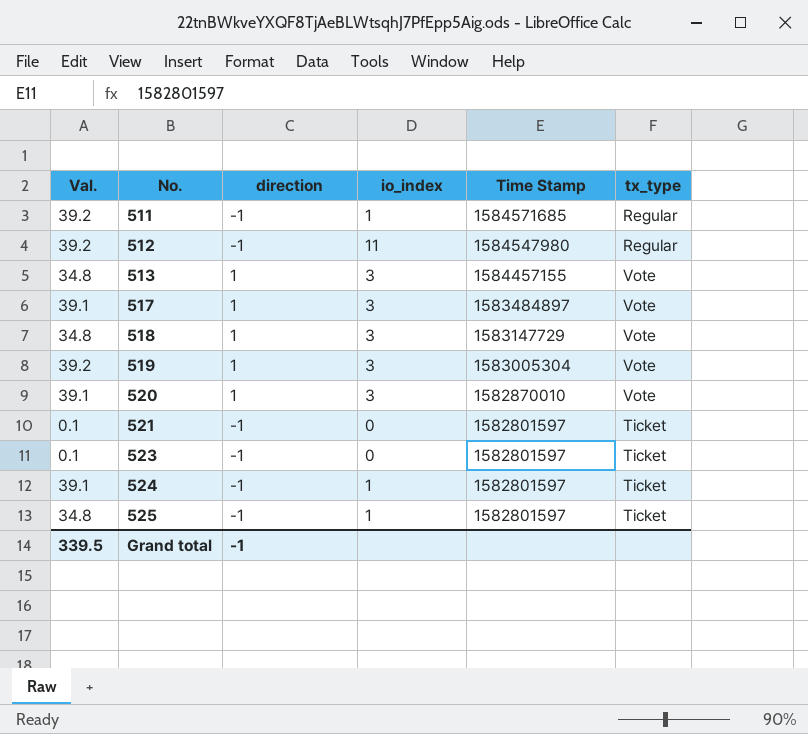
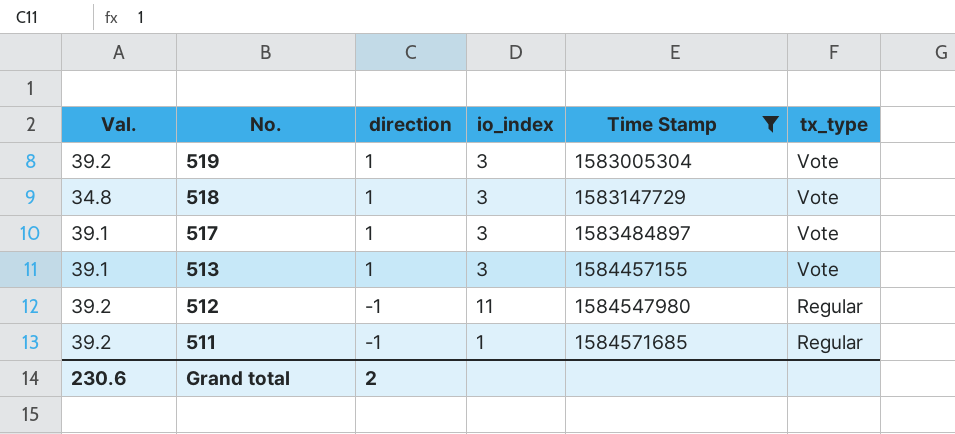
filter: none -> Time Stamp >= 1583005304
row order: No. ascending -> No. descending
513 | Val.: 34.8 -> 39.1
Grand total | Val.: 339.5 -> 230.6
Grand total | direction: -1 -> 2

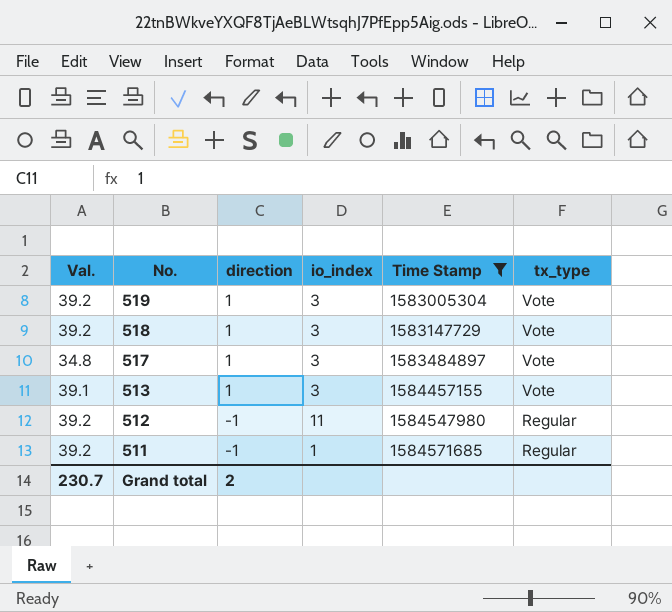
518 | Val.: 34.8 -> 39.2
517 | Val.: 39.1 -> 34.8
Grand total | Val.: 230.6 -> 230.7

